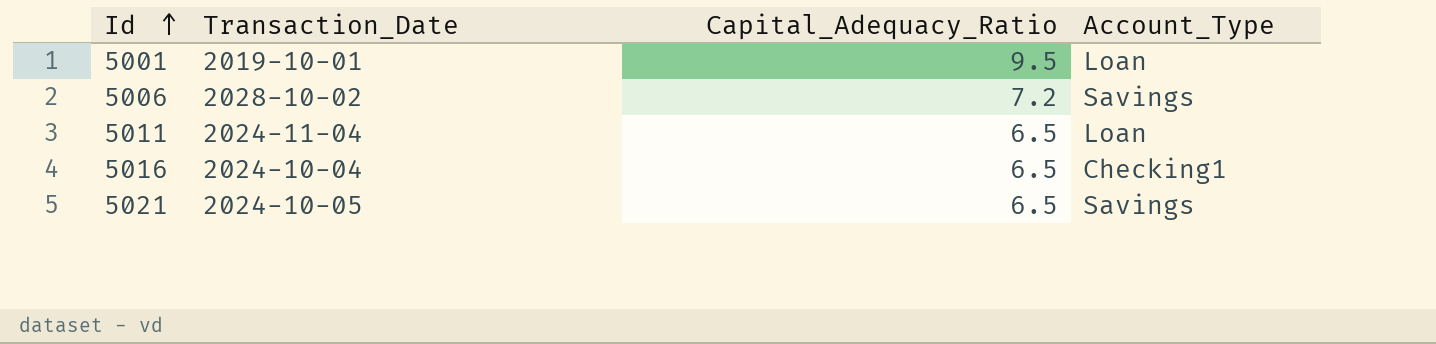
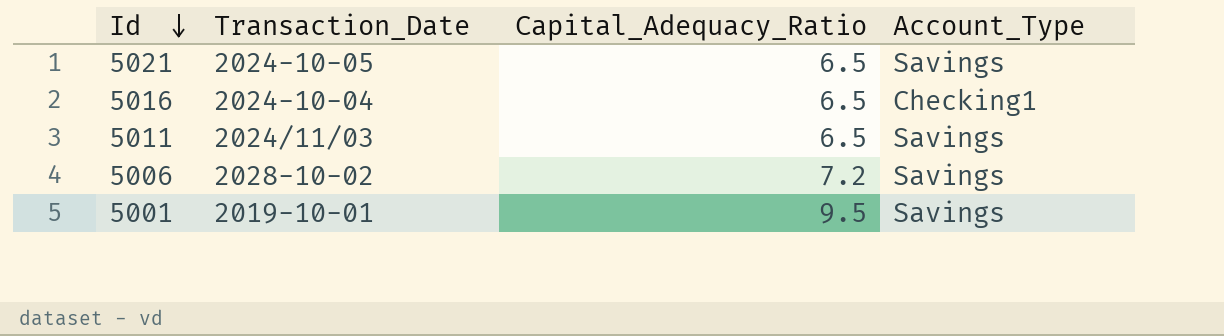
row order: Id ascending -> Id descending
5011 | Transaction_Date: 2024-11-04 -> 2024/11/03
5011 | Account_Type: Loan -> Savings
5001 | Account_Type: Loan -> Savings

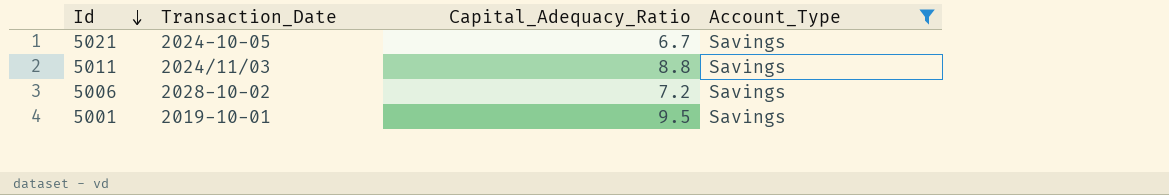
filter: none -> Account_Type = Savings
5021 | Capital_Adequacy_Ratio: 6.5 -> 6.7
5011 | Capital_Adequacy_Ratio: 6.5 -> 8.8

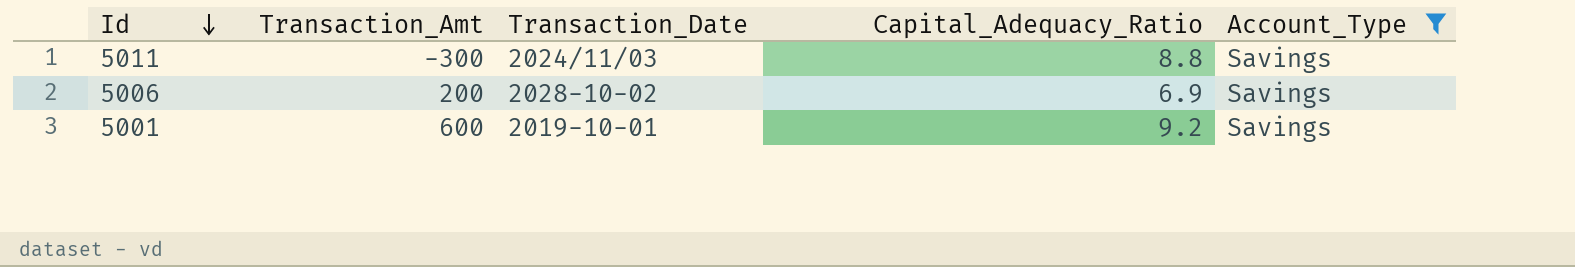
column Transaction_Amt | position: none -> 2
row 5021: 2024-10-05 | 6.7 | Savings -> none
5006 | Capital_Adequacy_Ratio: 7.2 -> 6.9
5001 | Capital_Adequacy_Ratio: 9.5 -> 9.2

